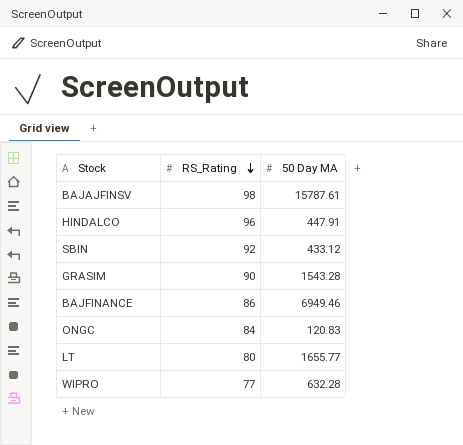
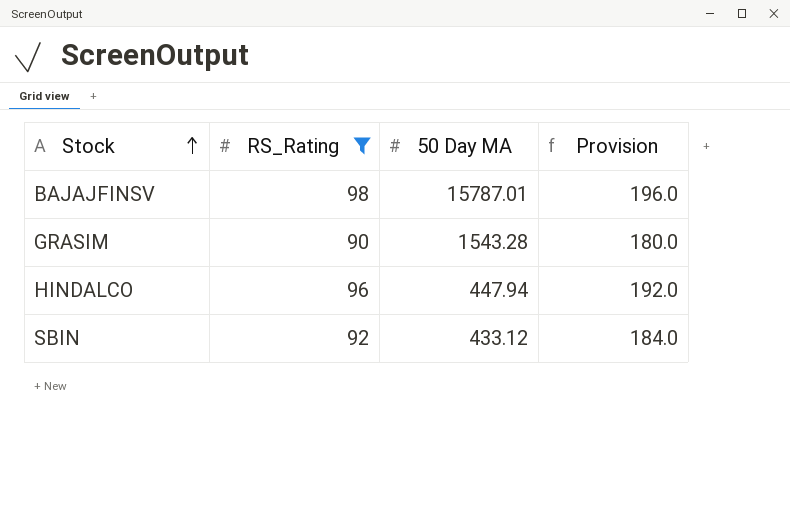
filter: none -> RS_Rating >= 90
row order: RS_Rating descending -> Stock ascending
column Provision | formula: none -> [RS_Rating] * 2
BAJAJFINSV | 50 Day MA: 15787.61 -> 15787.01
HINDALCO | 50 Day MA: 447.91 -> 447.94

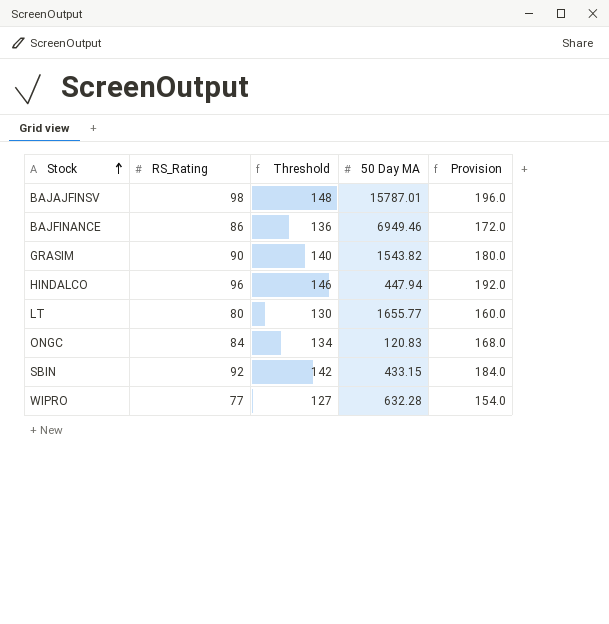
filter: RS_Rating >= 90 -> none
column Threshold | formula: none -> [RS_Rating] + 50
GRASIM | 50 Day MA: 1543.28 -> 1543.82
SBIN | 50 Day MA: 433.12 -> 433.15

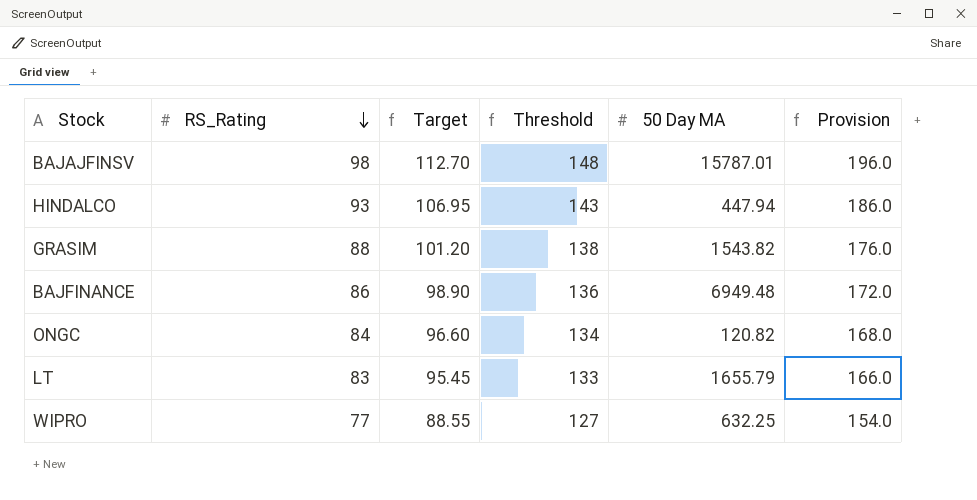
row order: Stock ascending -> RS_Rating descending
column Target | formula: none -> [RS_Rating] * 1.15
row SBIN: 92 | 142 | 433.15 | 184.0 -> none
HINDALCO | RS_Rating: 96 -> 93
HINDALCO | Threshold: 146 -> 143
HINDALCO | Provision: 192.0 -> 186.0
GRASIM | RS_Rating: 90 -> 88
GRASIM | Threshold: 140 -> 138
GRASIM | Provision: 180.0 -> 176.0
BAJFINANCE | 50 Day MA: 6949.46 -> 6949.48
ONGC | 50 Day MA: 120.83 -> 120.82
LT | RS_Rating: 80 -> 83
LT | Threshold: 130 -> 133
LT | 50 Day MA: 1655.77 -> 1655.79
LT | Provision: 160.0 -> 166.0
WIPRO | 50 Day MA: 632.28 -> 632.25

